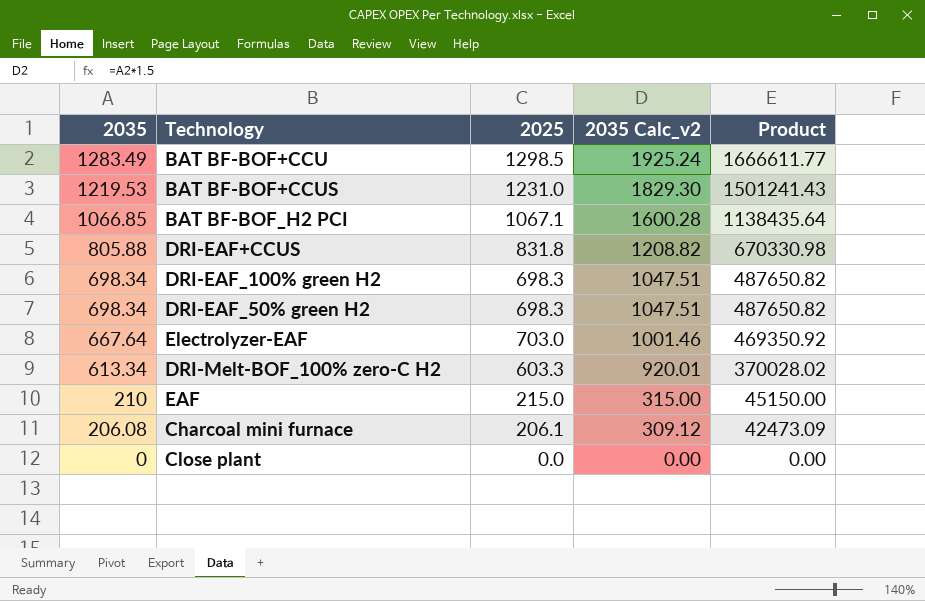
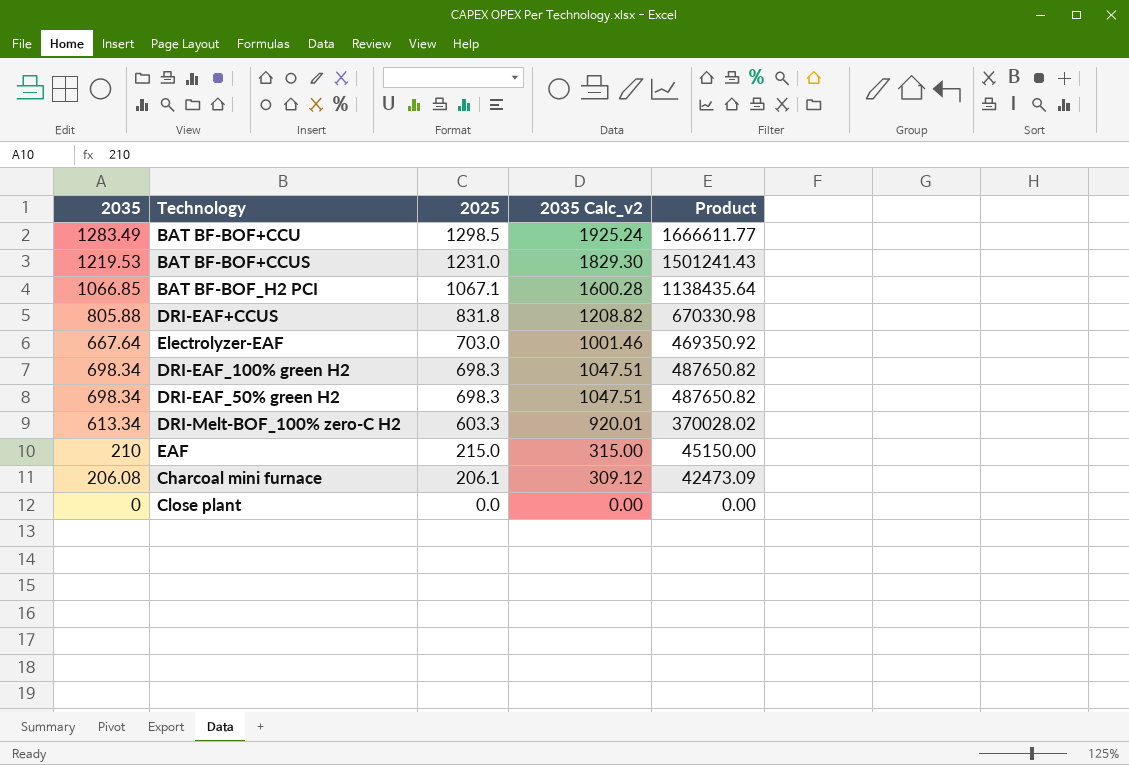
row order: 2035 descending -> 2025 descending

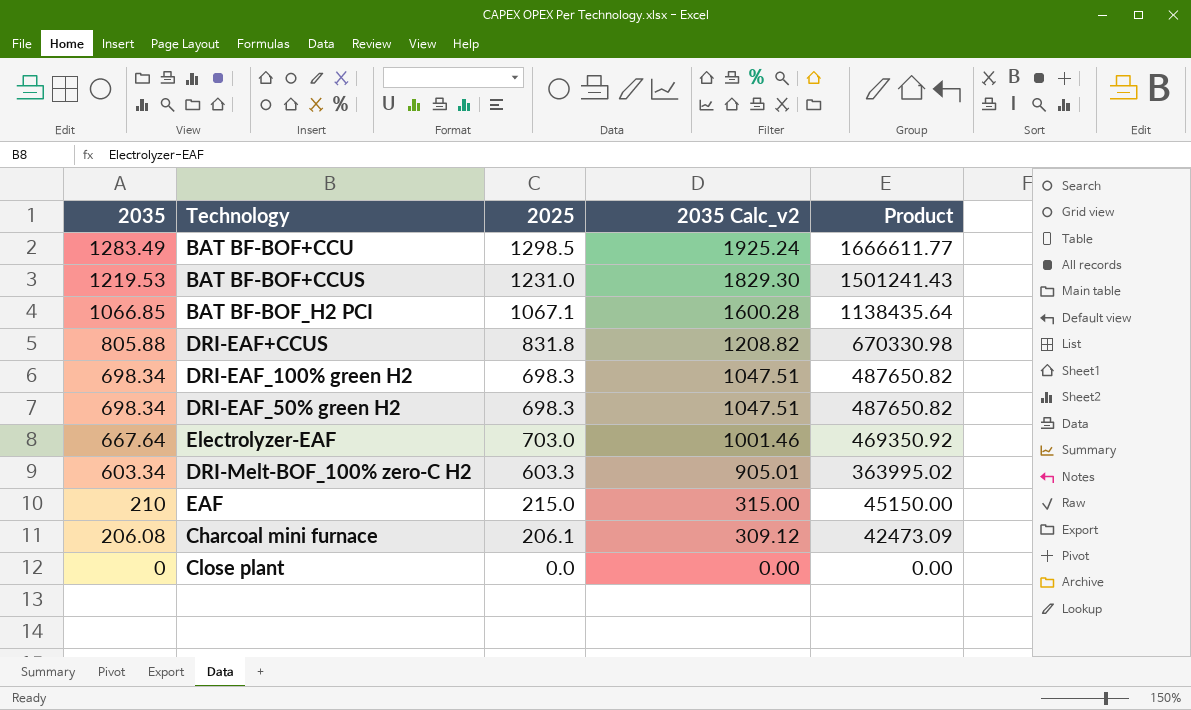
row order: 2025 descending -> 2035 descending
DRI-Melt-BOF_100% zero-C H2 | 2035: 613.34 -> 603.34
DRI-Melt-BOF_100% zero-C H2 | 2035 Calc_v2: 920.01 -> 905.01
DRI-Melt-BOF_100% zero-C H2 | Product: 370028.02 -> 363995.02

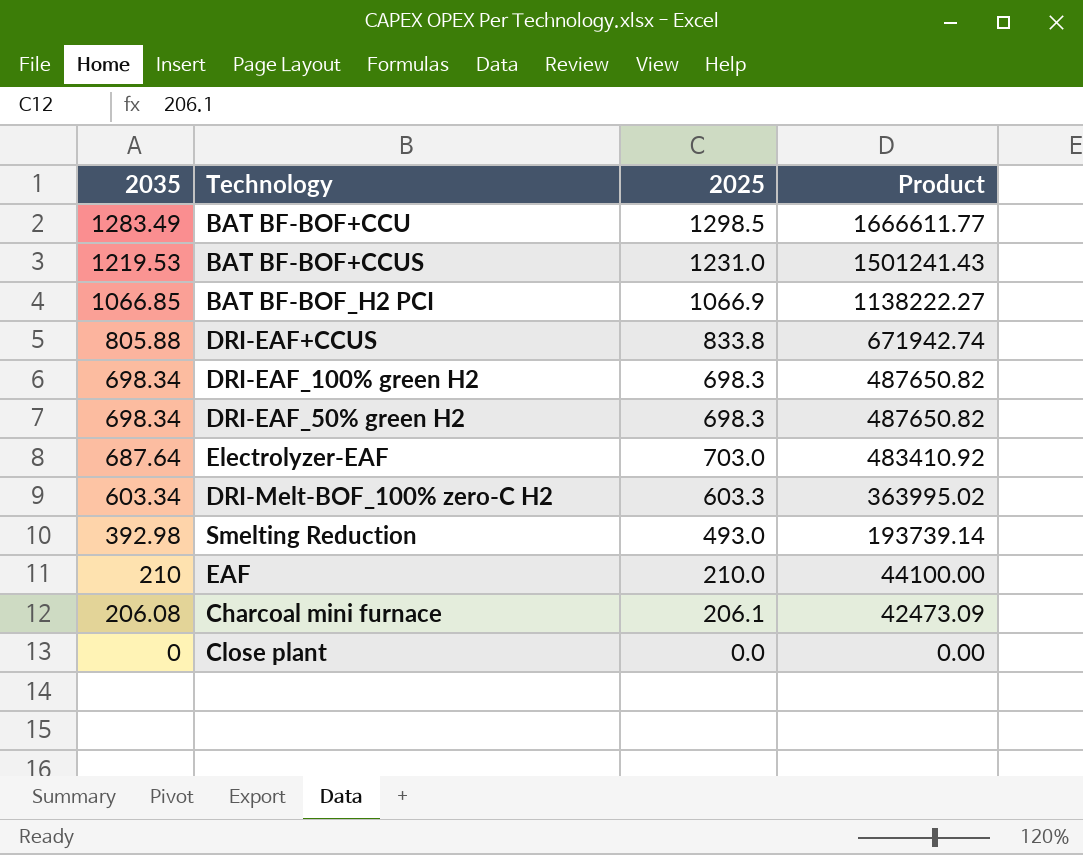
column 2035 Calc_v2 | formula: [2035] * 1.5 -> none
BAT BF-BOF_H2 PCI | 2025: 1067.1 -> 1066.9
BAT BF-BOF_H2 PCI | Product: 1138435.64 -> 1138222.27
DRI-EAF+CCUS | 2025: 831.8 -> 833.8
DRI-EAF+CCUS | Product: 670330.98 -> 671942.74
Electrolyzer-EAF | 2035: 667.64 -> 687.64
Electrolyzer-EAF | Product: 469350.92 -> 483410.92
row Smelting Reduction: none -> 392.98 | 493.0 | 193739.14
EAF | 2025: 215.0 -> 210.0
EAF | Product: 45150.00 -> 44100.00

